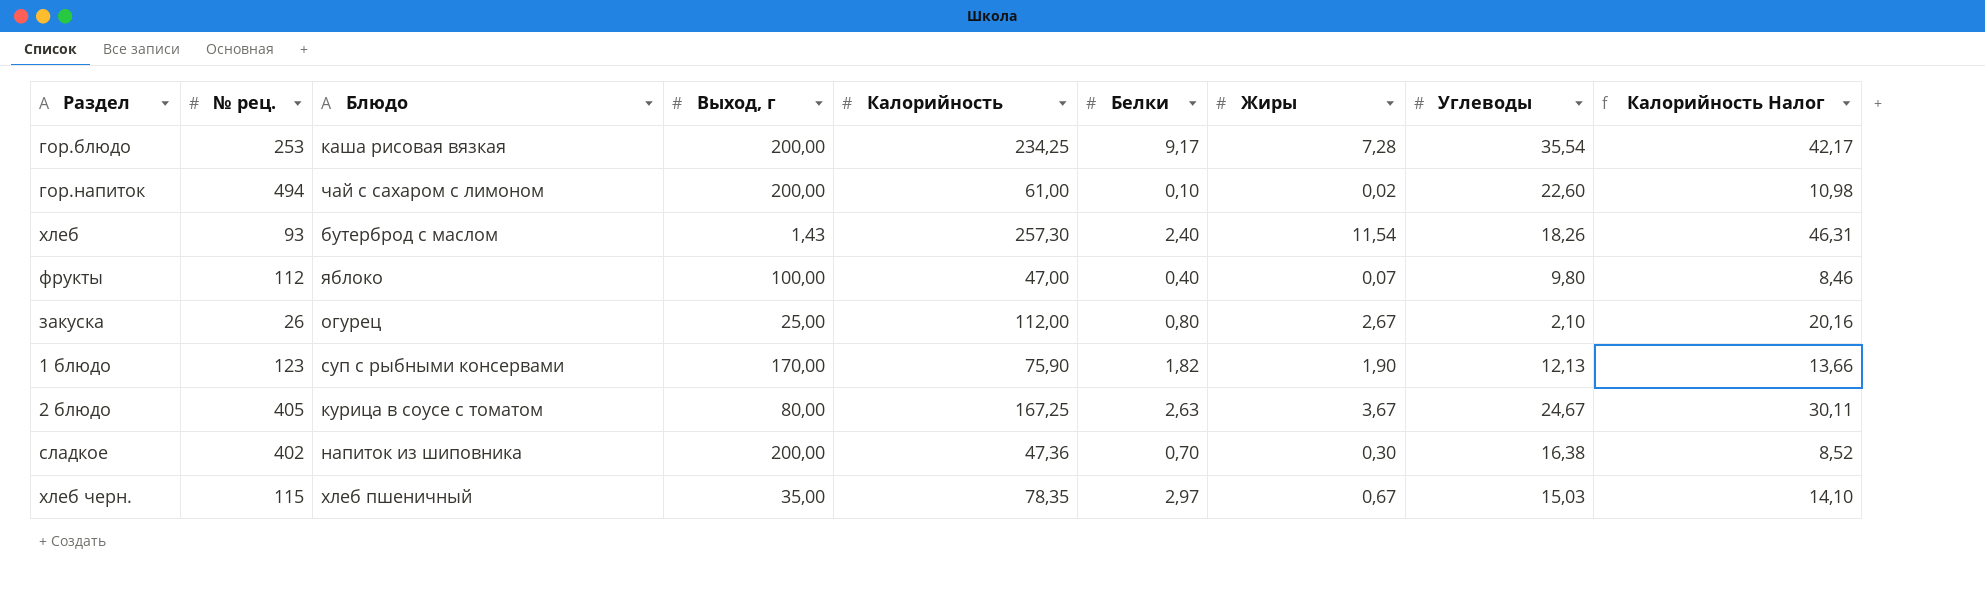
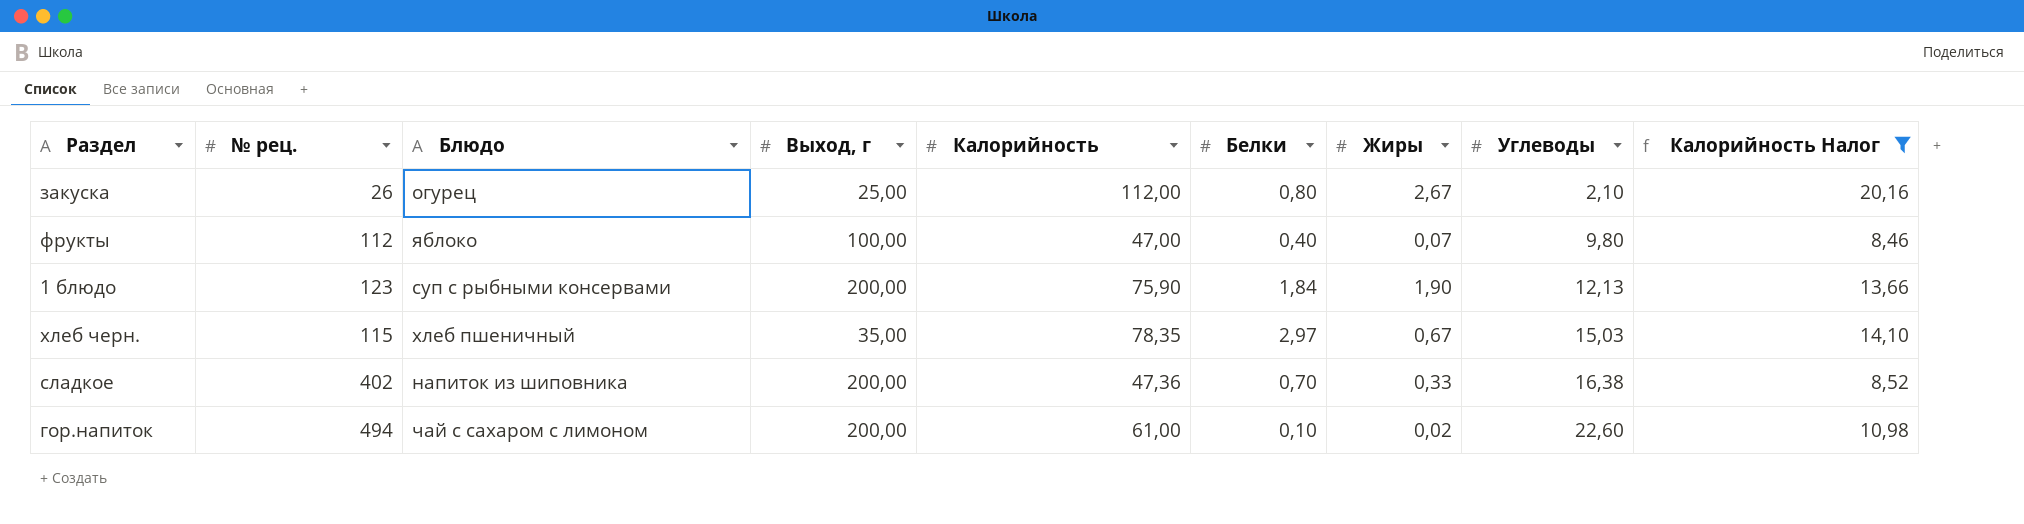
filter: none -> Калорийность Налог <= 20,16
row order: none -> Углеводы ascending
1 блюдо | Выход, г: 170,00 -> 200,00
1 блюдо | Белки: 1,82 -> 1,84
сладкое | Жиры: 0,30 -> 0,33

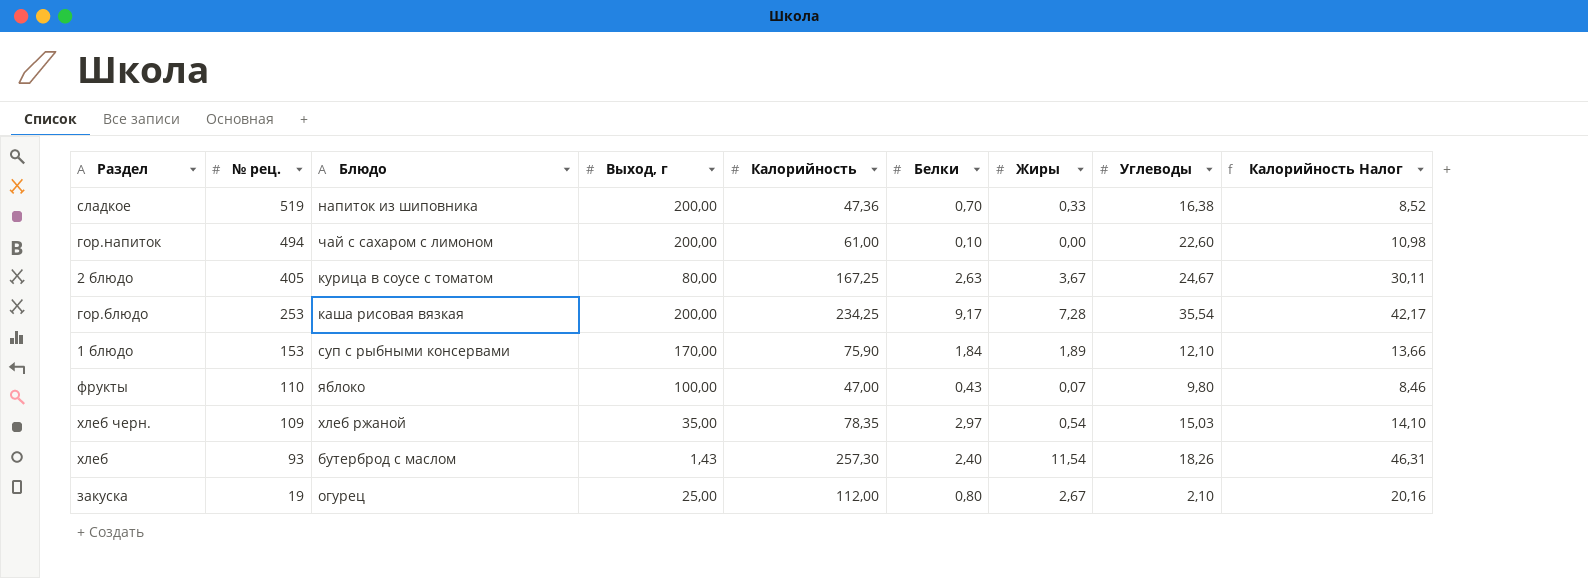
filter: Калорийность Налог <= 20,16 -> none
row order: Углеводы ascending -> № рец. descending
сладкое | № рец.: 402 -> 519
гор.напиток | Жиры: 0,02 -> 0,00
1 блюдо | № рец.: 123 -> 153
1 блюдо | Выход, г: 200,00 -> 170,00
1 блюдо | Жиры: 1,90 -> 1,89
1 блюдо | Углеводы: 12,13 -> 12,10
фрукты | № рец.: 112 -> 110
фрукты | Белки: 0,40 -> 0,43
хлеб черн. | № рец.: 115 -> 109
хлеб черн. | Блюдо: хлеб пшеничный -> хлеб ржаной
хлеб черн. | Жиры: 0,67 -> 0,54
закуска | № рец.: 26 -> 19

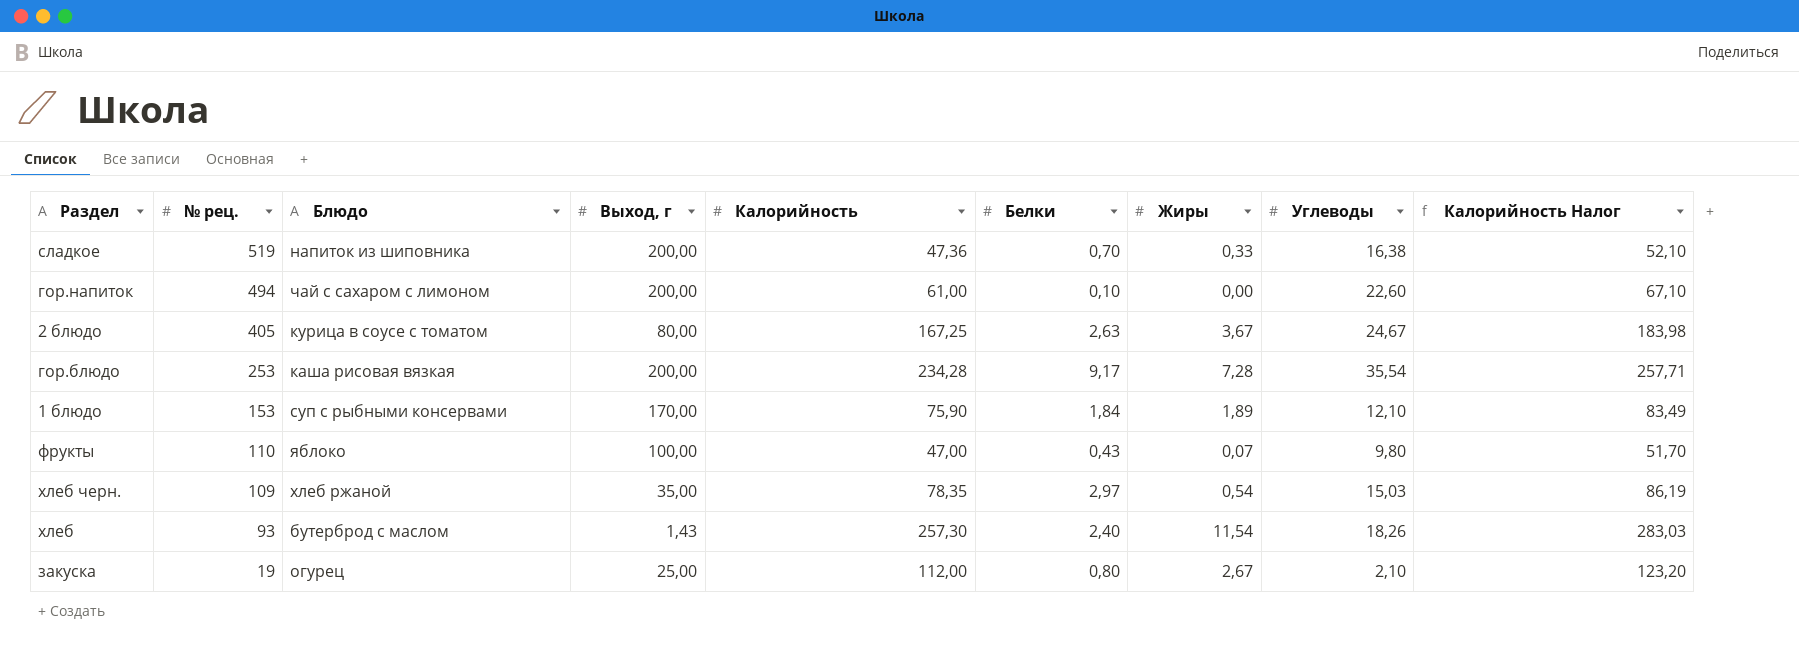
column Калорийность Налог | formula: [Калорийность] * 0,18 -> [Калорийность] * 1,1
гор.блюдо | Калорийность: 234,25 -> 234,28

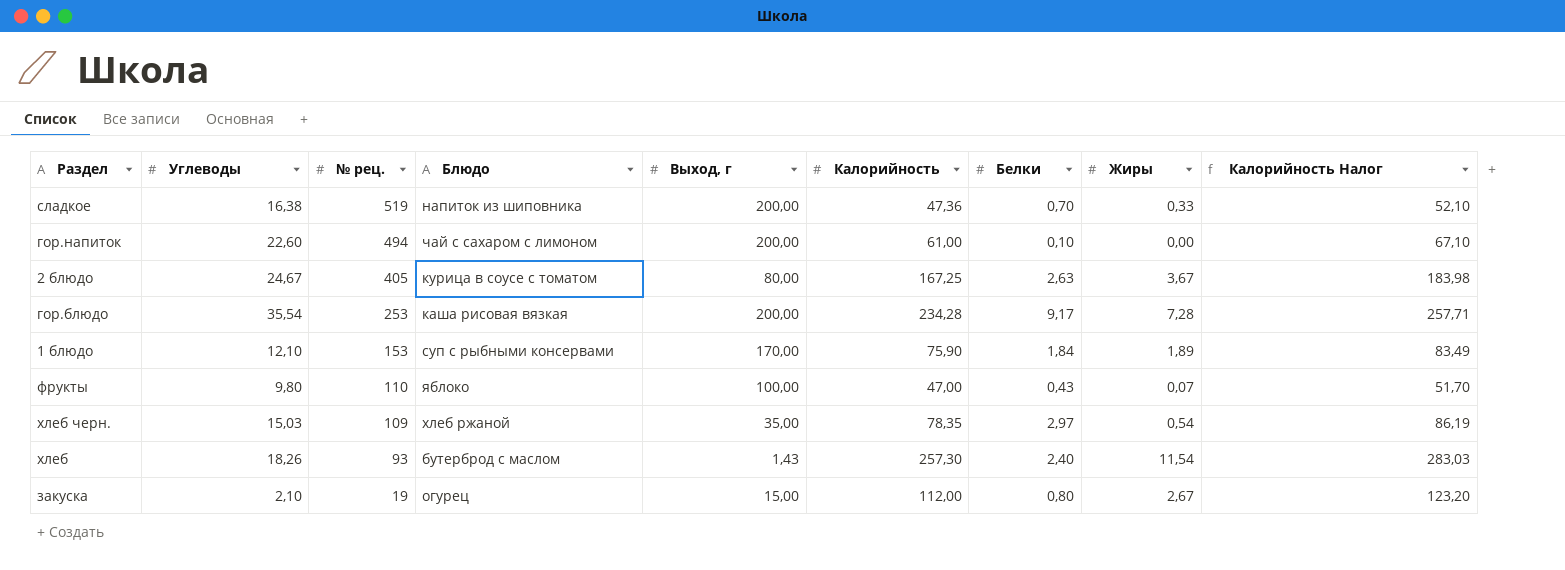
column Углеводы | position: 8 -> 2
закуска | Выход, г: 25,00 -> 15,00

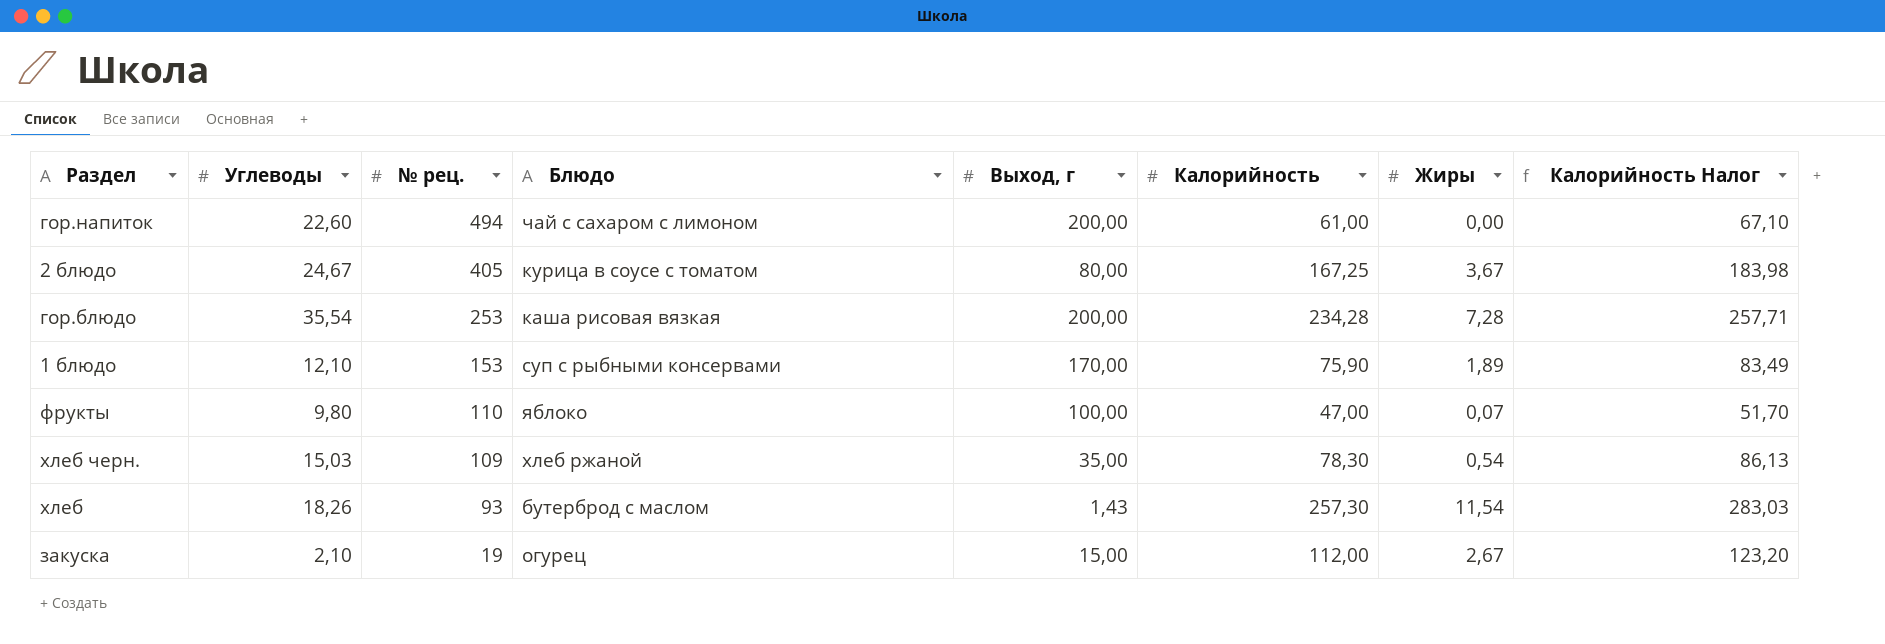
column Белки | position: 7 -> none
row сладкое: 16,38 | 519 | напиток из шиповника | 200,00 | 47,36 | 0,70 | 0,33 | 52,10 -> none
хлеб черн. | Калорийность: 78,35 -> 78,30
хлеб черн. | Калорийность Налог: 86,19 -> 86,13

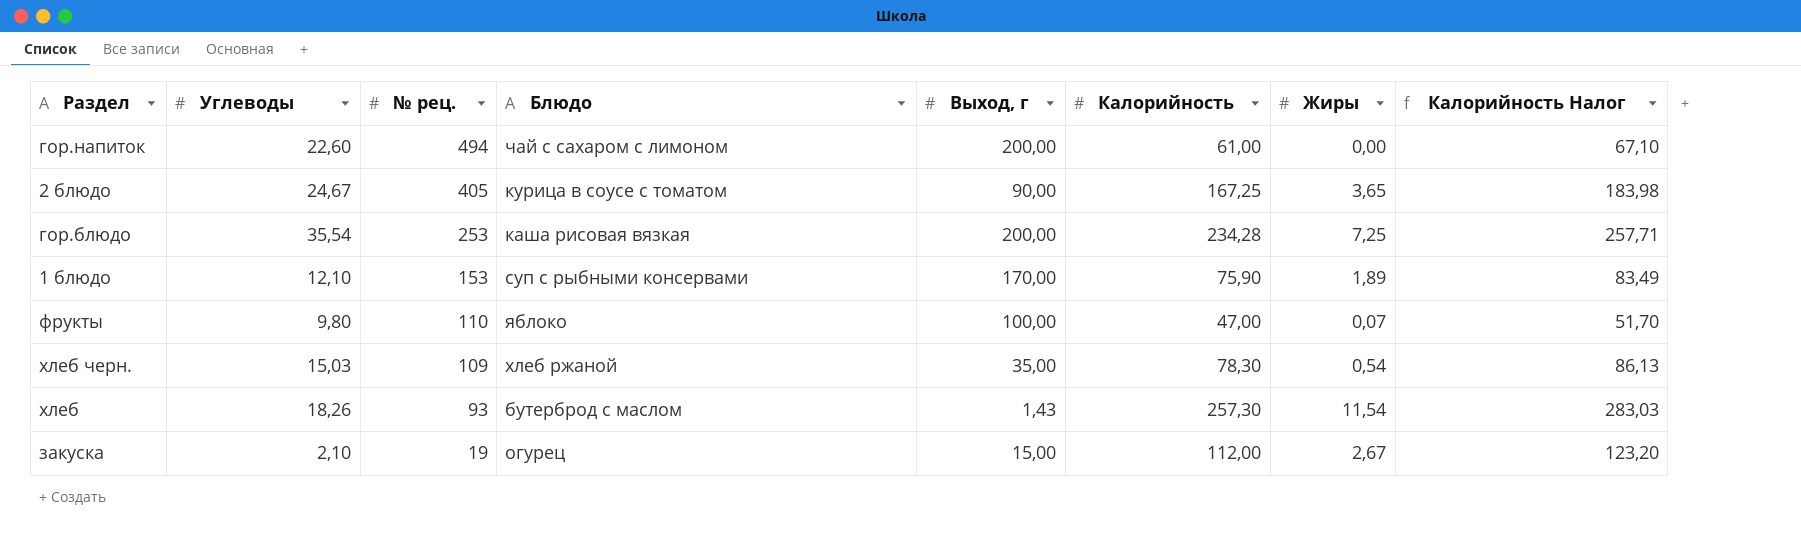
2 блюдо | Выход, г: 80,00 -> 90,00
2 блюдо | Жиры: 3,67 -> 3,65
гор.блюдо | Жиры: 7,28 -> 7,25

